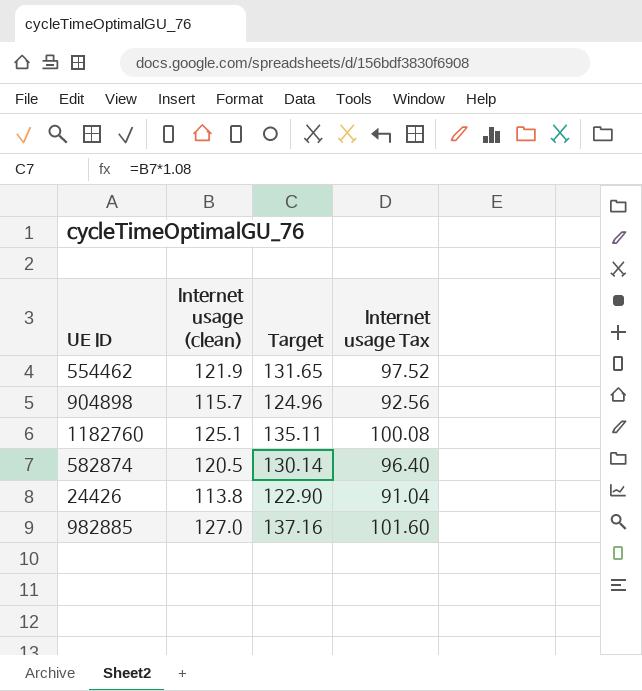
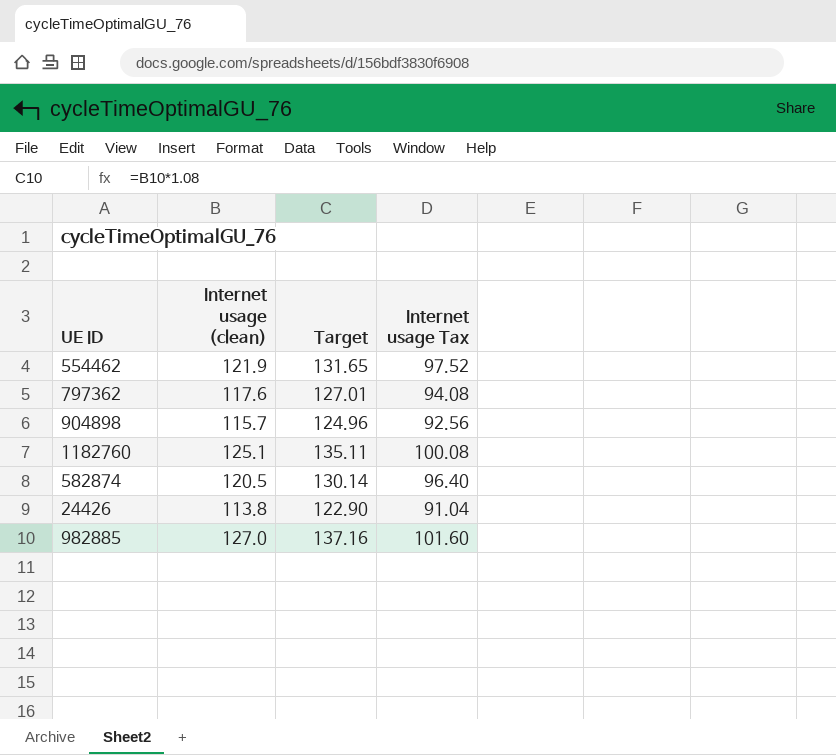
row 797362: none -> 117.6 | 127.01 | 94.08

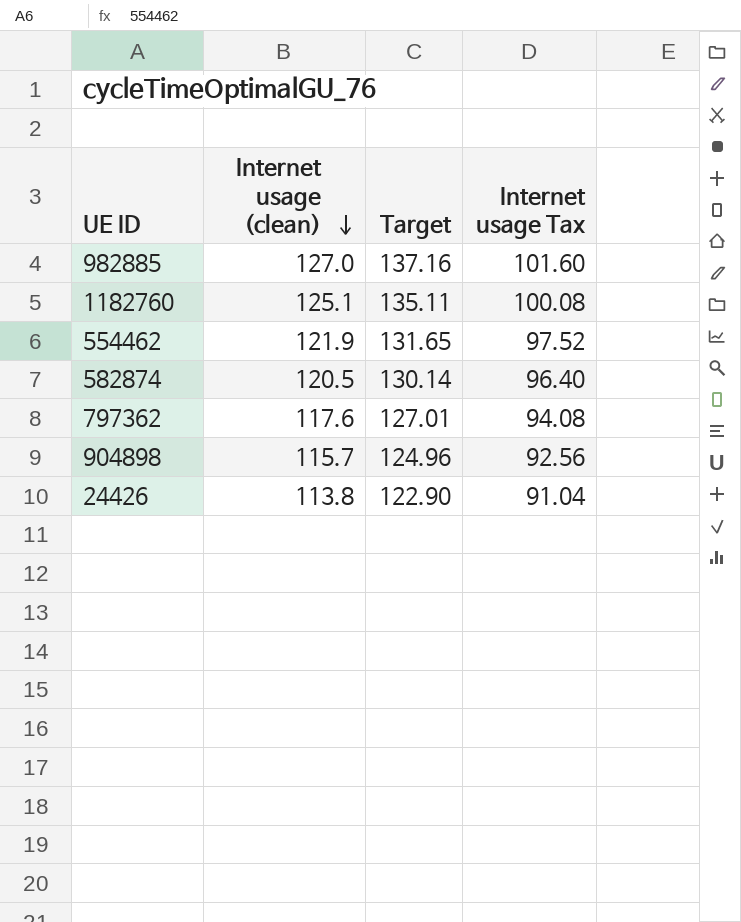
row order: none -> Internet usage (clean) descending

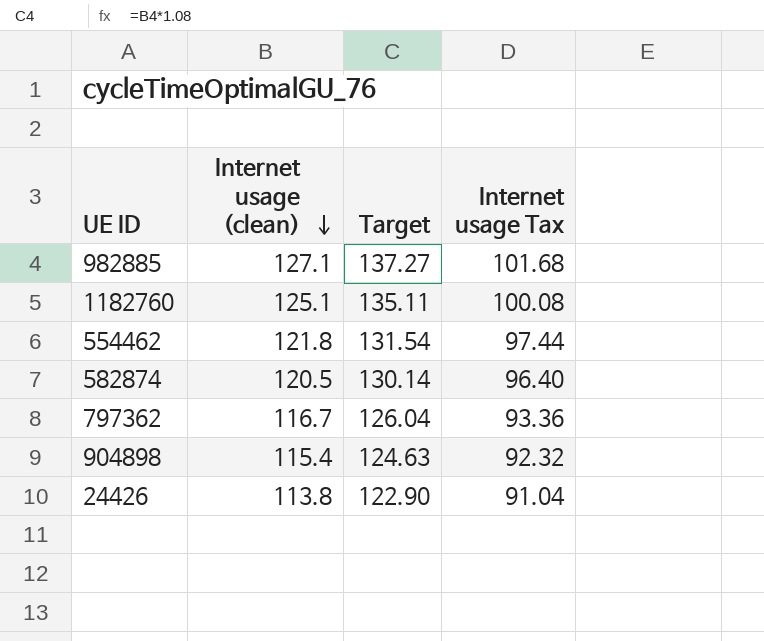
982885 | Internet usage (clean): 127.0 -> 127.1
982885 | Target: 137.16 -> 137.27
982885 | Internet usage Tax: 101.60 -> 101.68
554462 | Internet usage (clean): 121.9 -> 121.8
554462 | Target: 131.65 -> 131.54
554462 | Internet usage Tax: 97.52 -> 97.44
797362 | Internet usage (clean): 117.6 -> 116.7
797362 | Target: 127.01 -> 126.04
797362 | Internet usage Tax: 94.08 -> 93.36
904898 | Internet usage (clean): 115.7 -> 115.4
904898 | Target: 124.96 -> 124.63
904898 | Internet usage Tax: 92.56 -> 92.32

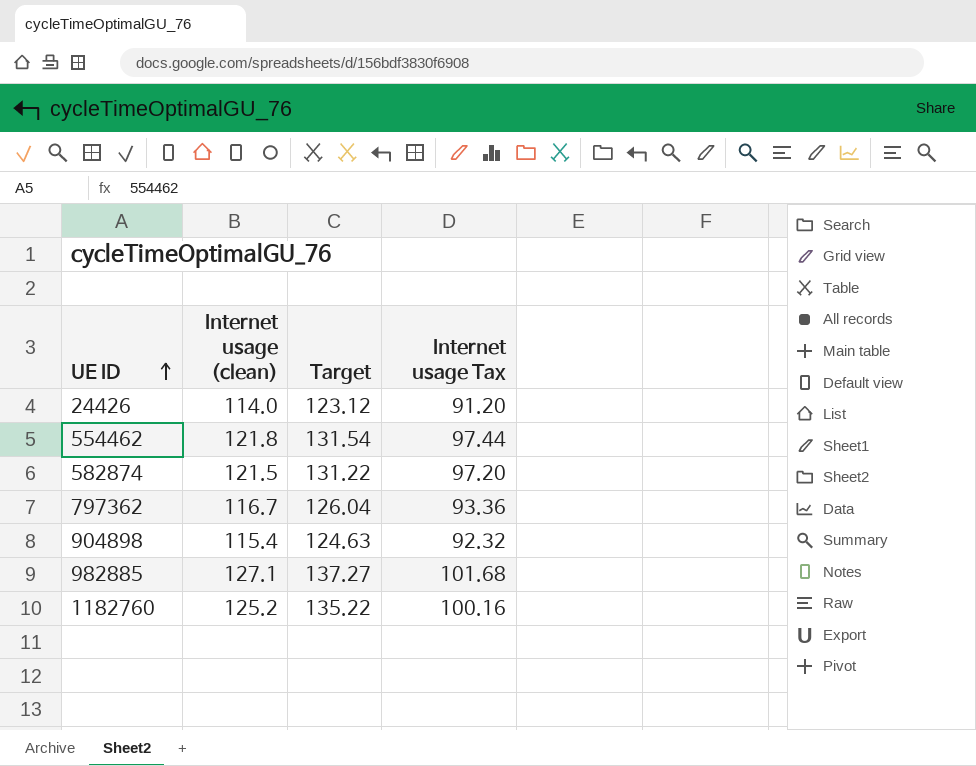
row order: Internet usage (clean) descending -> UE ID ascending
24426 | Internet usage (clean): 113.8 -> 114.0
24426 | Target: 122.90 -> 123.12
24426 | Internet usage Tax: 91.04 -> 91.20
582874 | Internet usage (clean): 120.5 -> 121.5
582874 | Target: 130.14 -> 131.22
582874 | Internet usage Tax: 96.40 -> 97.20
1182760 | Internet usage (clean): 125.1 -> 125.2
1182760 | Target: 135.11 -> 135.22
1182760 | Internet usage Tax: 100.08 -> 100.16

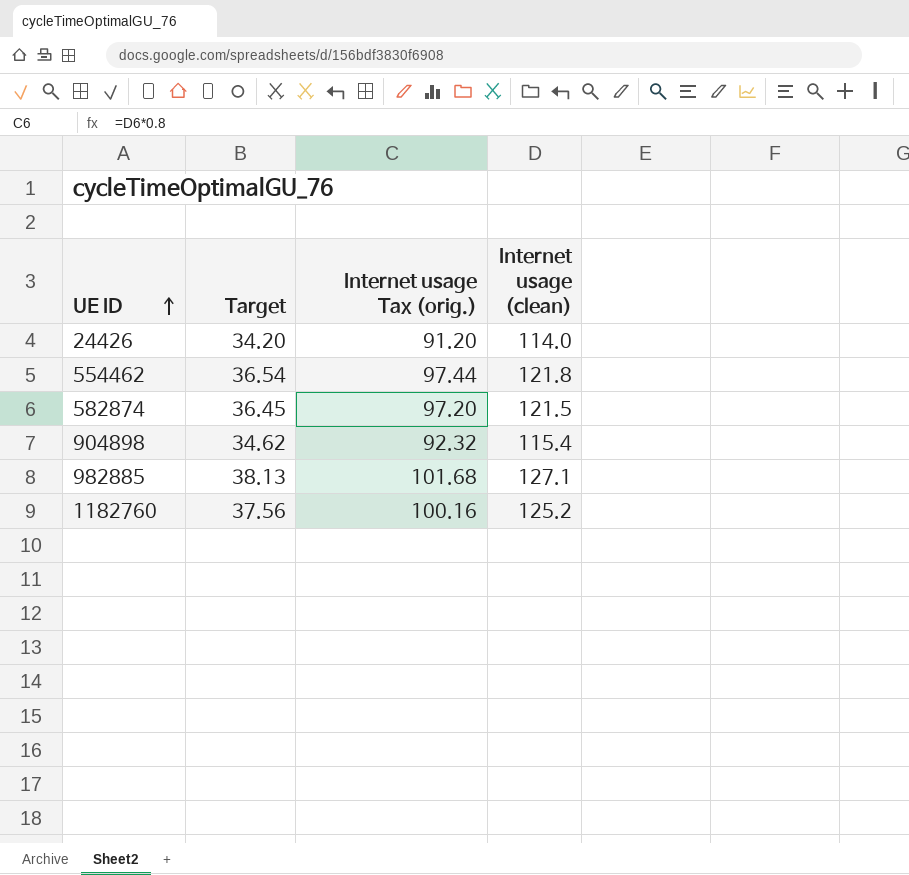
column Target | formula: [Internet usage (clean)] * 1.08 -> [Internet usage (clean)] * 0.3
column name: Internet usage Tax -> Internet usage Tax (orig.)
column Internet usage (clean) | position: 2 -> 4
row 797362: 116.7 | 126.04 | 93.36 -> none

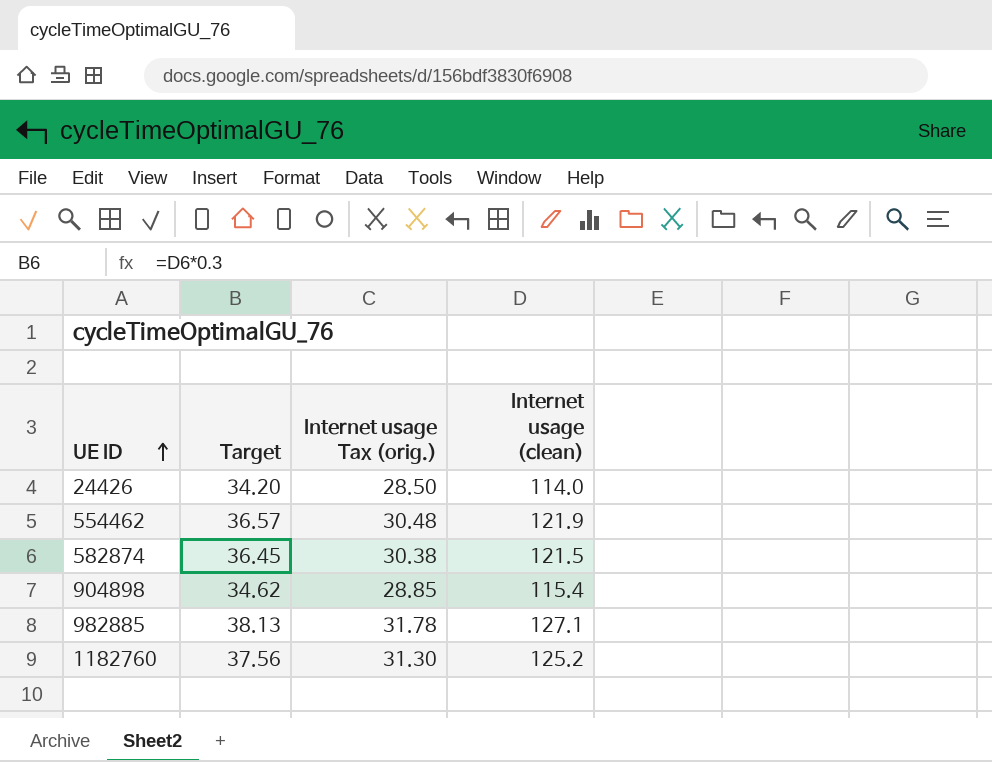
column Internet usage Tax (orig.) | formula: [Internet usage (clean)] * 0.8 -> [Internet usage (clean)] * 0.25
554462 | Target: 36.54 -> 36.57
554462 | Internet usage (clean): 121.8 -> 121.9

